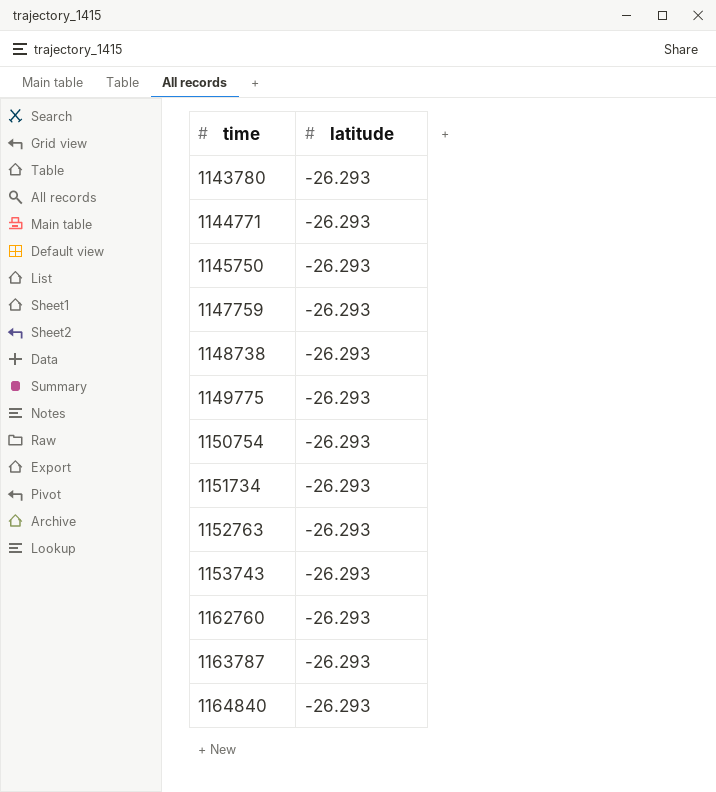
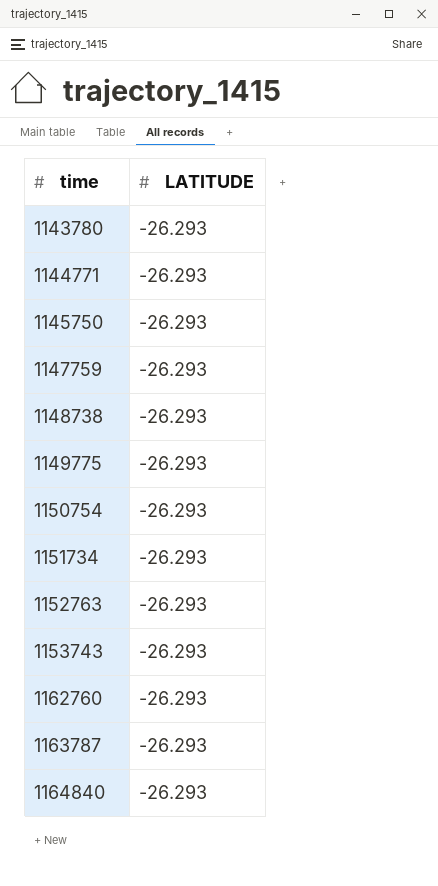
column name: latitude -> LATITUDE

